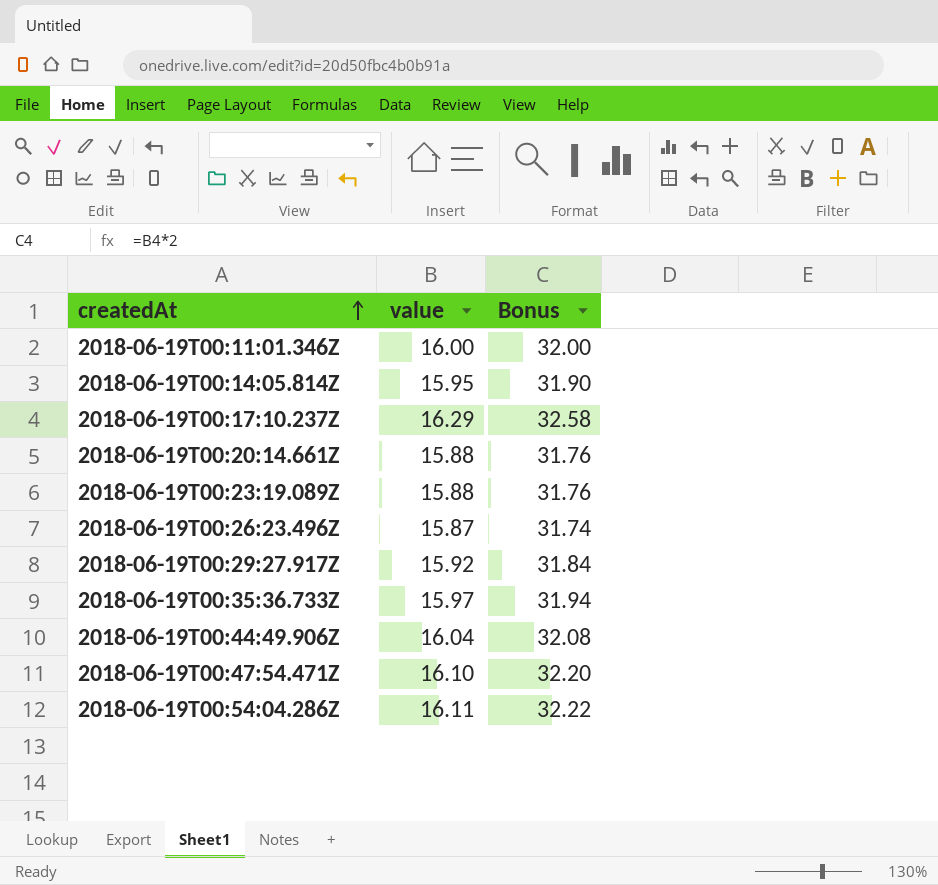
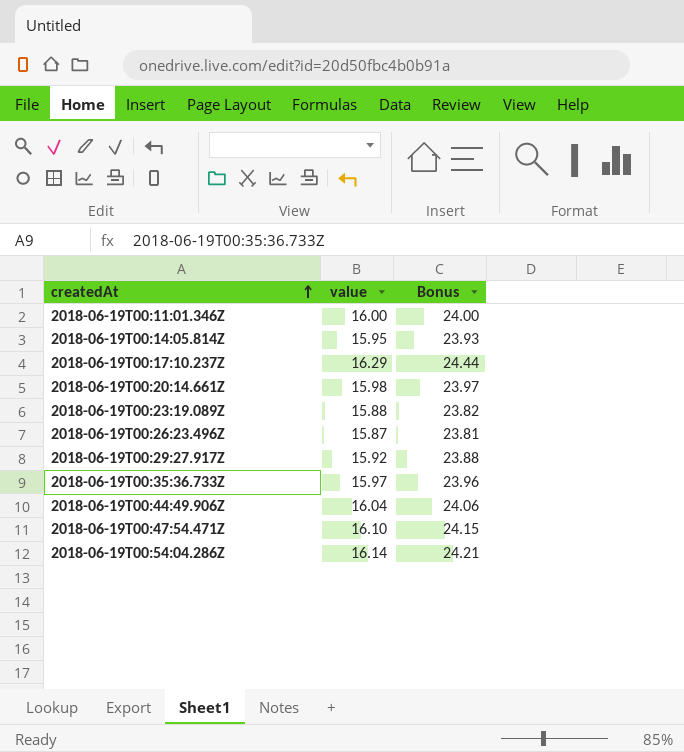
column Bonus | formula: [value] * 2 -> [value] * 1.5
2018-06-19T00:20:14.661Z | value: 15.88 -> 15.98
2018-06-19T00:54:04.286Z | value: 16.11 -> 16.14

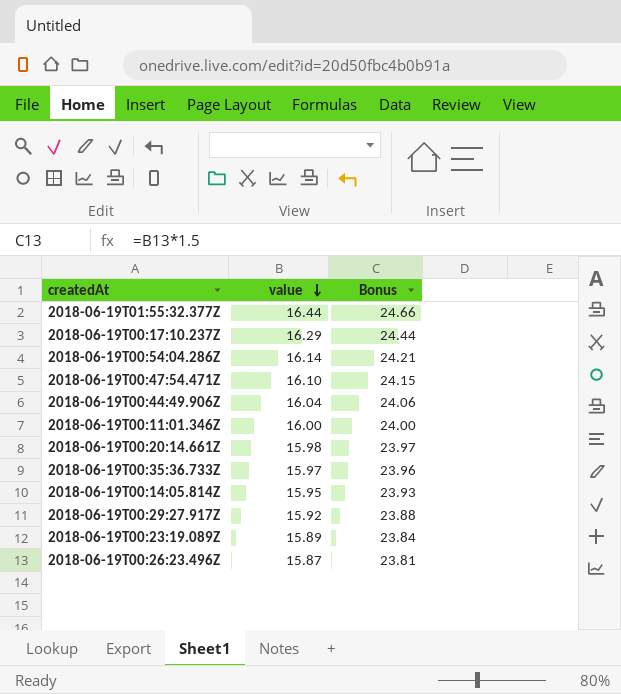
row order: createdAt ascending -> value descending
row 2018-06-19T01:55:32.377Z: none -> 16.44 | 24.66
2018-06-19T00:23:19.089Z | value: 15.88 -> 15.89
2018-06-19T00:23:19.089Z | Bonus: 23.82 -> 23.84

